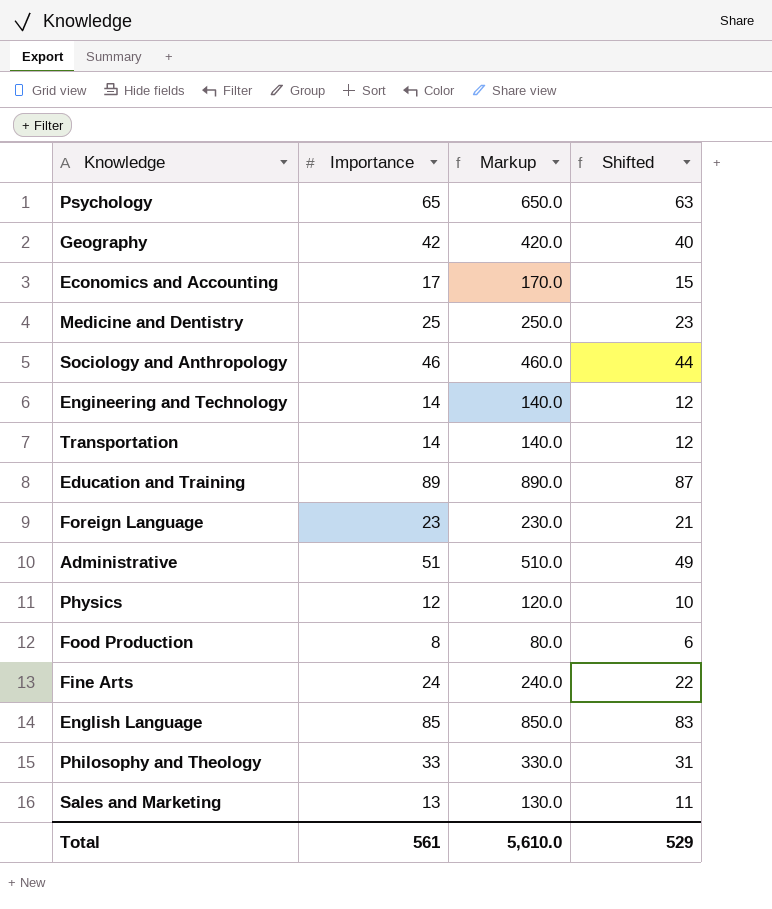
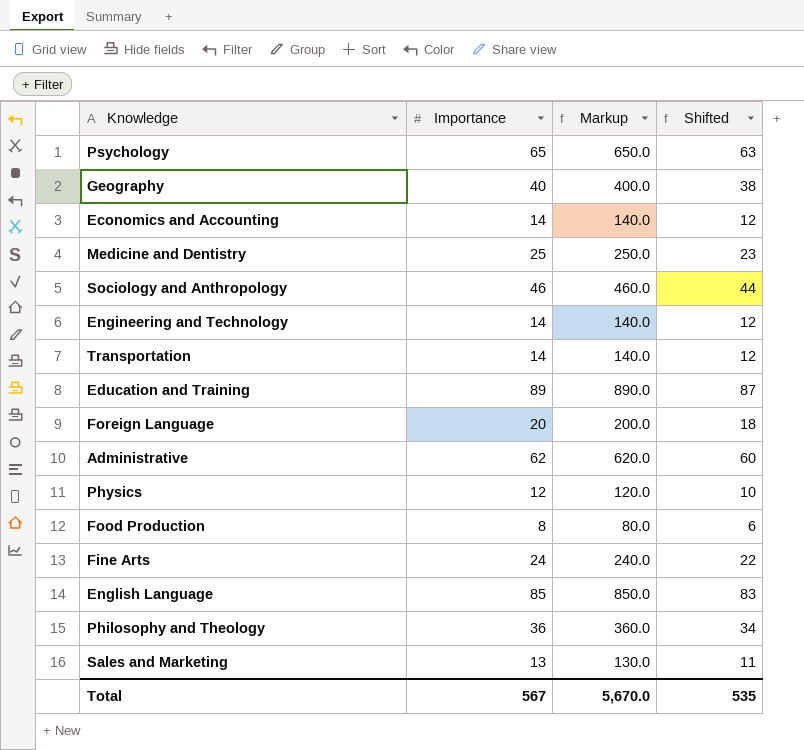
Geography | Importance: 42 -> 40
Geography | Markup: 420.0 -> 400.0
Geography | Shifted: 40 -> 38
Economics and Accounting | Importance: 17 -> 14
Economics and Accounting | Markup: 170.0 -> 140.0
Economics and Accounting | Shifted: 15 -> 12
Foreign Language | Importance: 23 -> 20
Foreign Language | Markup: 230.0 -> 200.0
Foreign Language | Shifted: 21 -> 18
Administrative | Importance: 51 -> 62
Administrative | Markup: 510.0 -> 620.0
Administrative | Shifted: 49 -> 60
Philosophy and Theology | Importance: 33 -> 36
Philosophy and Theology | Markup: 330.0 -> 360.0
Philosophy and Theology | Shifted: 31 -> 34
Total | Importance: 561 -> 567
Total | Markup: 5,610.0 -> 5,670.0
Total | Shifted: 529 -> 535

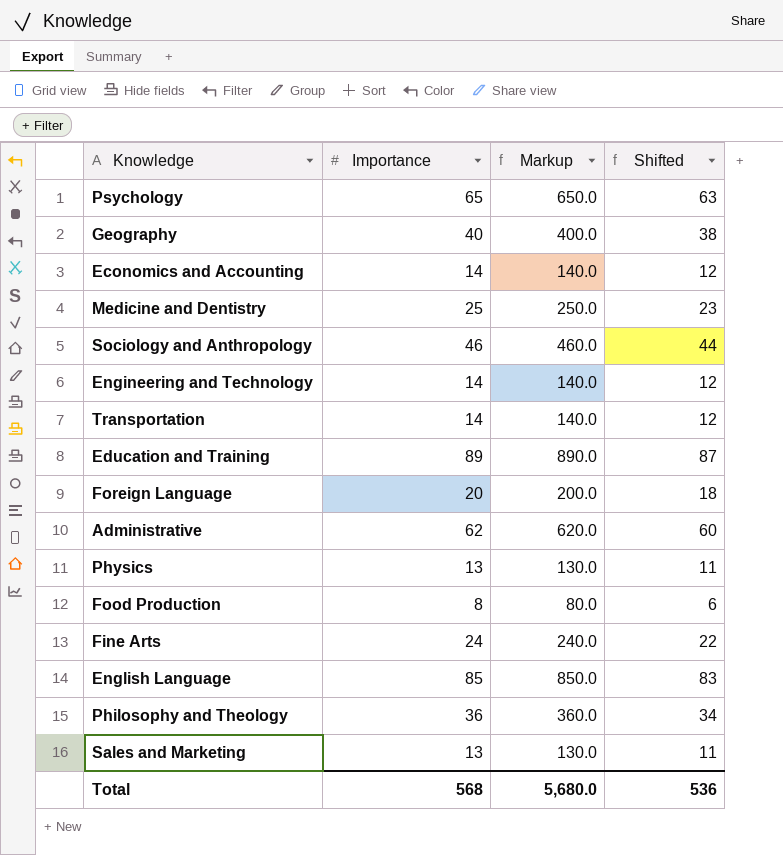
Physics | Importance: 12 -> 13
Physics | Markup: 120.0 -> 130.0
Physics | Shifted: 10 -> 11
Total | Importance: 567 -> 568
Total | Markup: 5,670.0 -> 5,680.0
Total | Shifted: 535 -> 536

